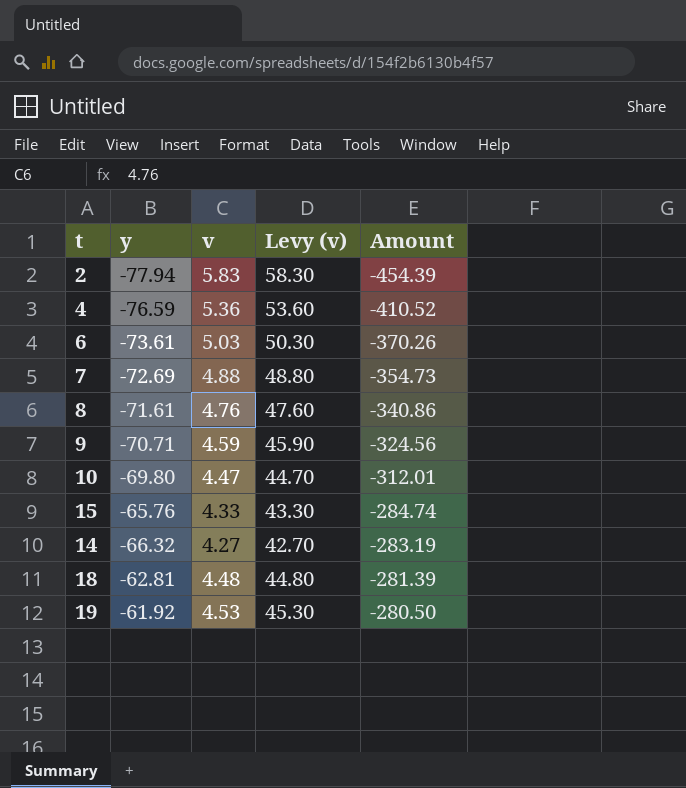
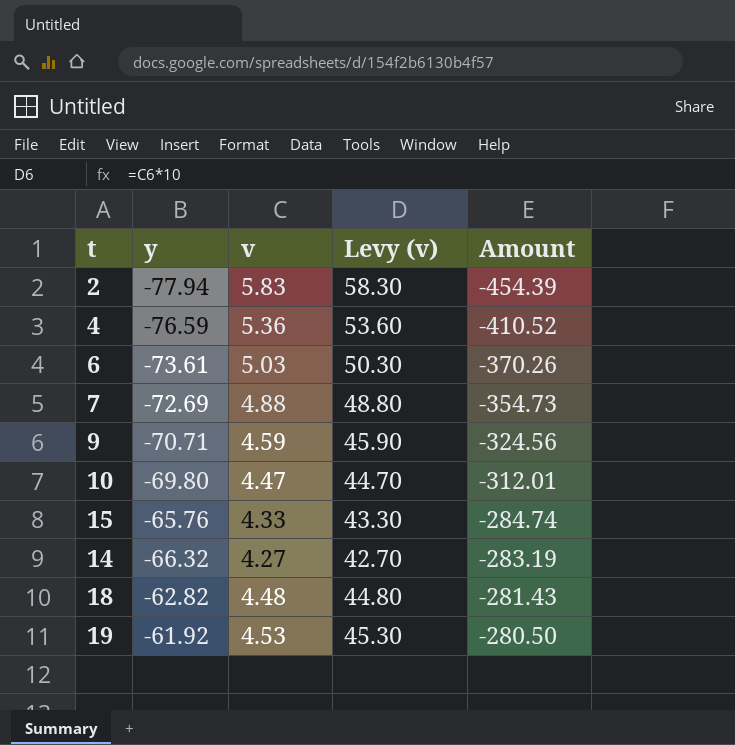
row 8: -71.61 | 4.76 | 47.60 | -340.86 -> none
18 | y: -62.81 -> -62.82
18 | Amount: -281.39 -> -281.43

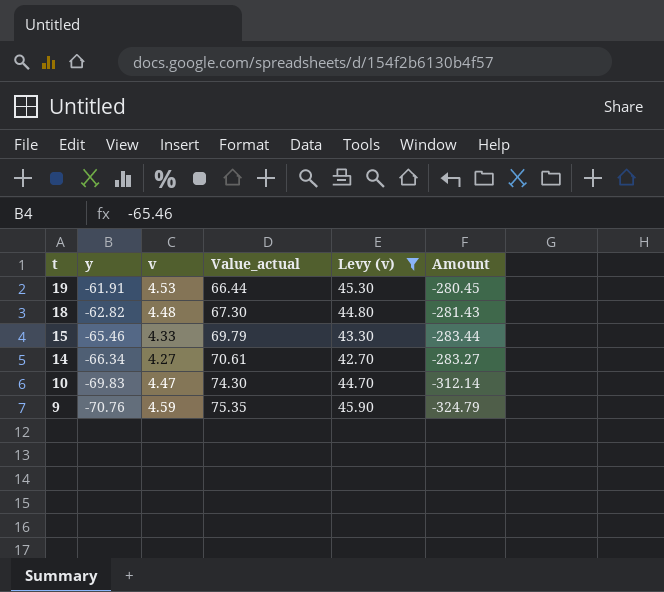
filter: none -> Levy (v) <= 45.90
row order: Amount ascending -> t descending
column Value_actual | formula: none -> [v] - [y]
19 | y: -61.92 -> -61.91
19 | Amount: -280.50 -> -280.45
15 | y: -65.76 -> -65.46
15 | Amount: -284.74 -> -283.44
14 | y: -66.32 -> -66.34
14 | Amount: -283.19 -> -283.27
10 | y: -69.80 -> -69.83
10 | Amount: -312.01 -> -312.14
9 | y: -70.71 -> -70.76
9 | Amount: -324.56 -> -324.79

